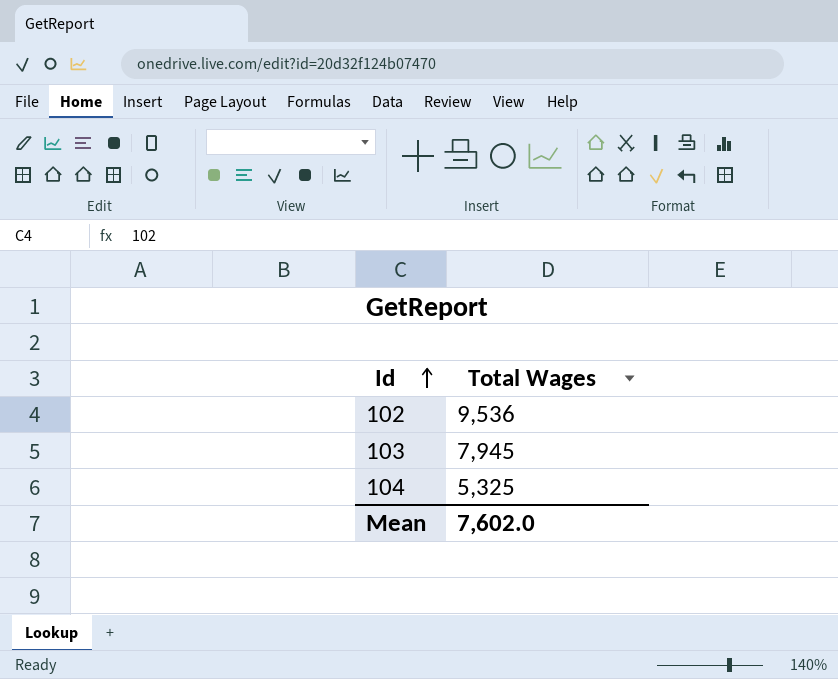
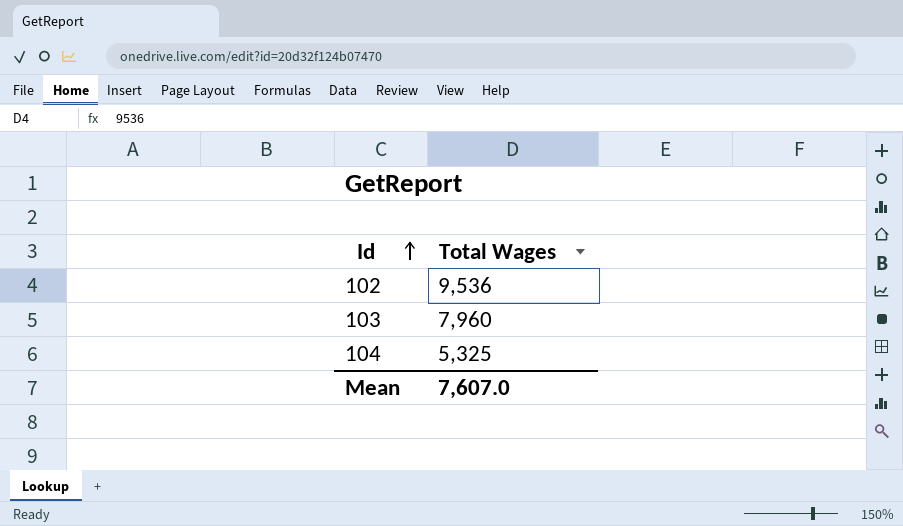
103 | Total Wages: 7,945 -> 7,960
Mean | Total Wages: 7,602.0 -> 7,607.0

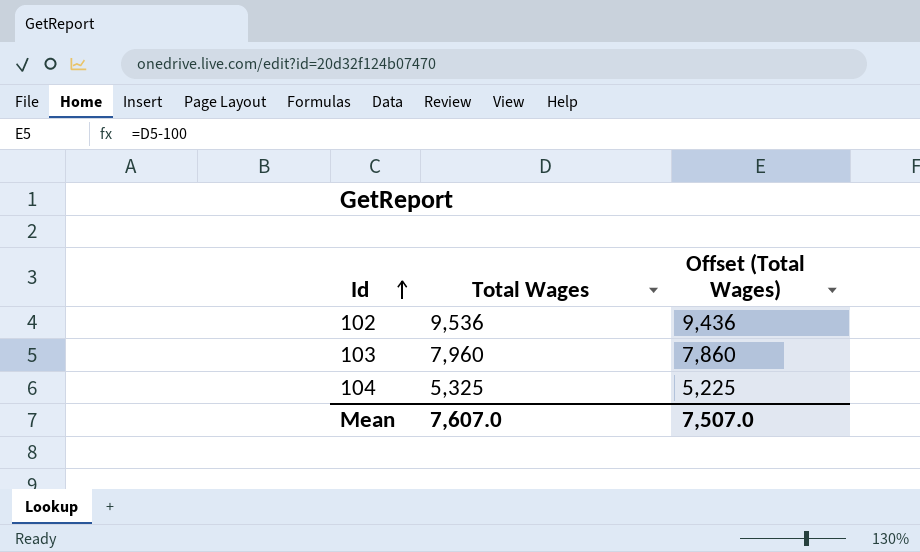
column Offset (Total Wages) | formula: none -> [Total Wages] - 100

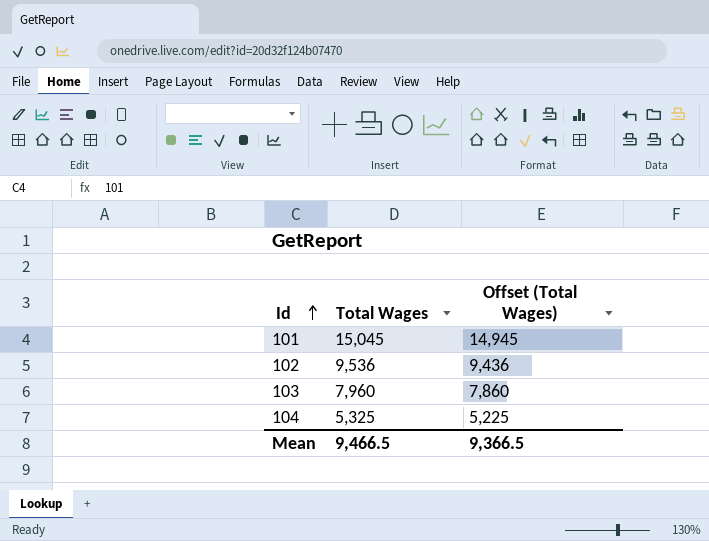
row 101: none -> 15,045 | 14,945
Mean | Total Wages: 7,607.0 -> 9,466.5
Mean | Offset (Total Wages): 7,507.0 -> 9,366.5

